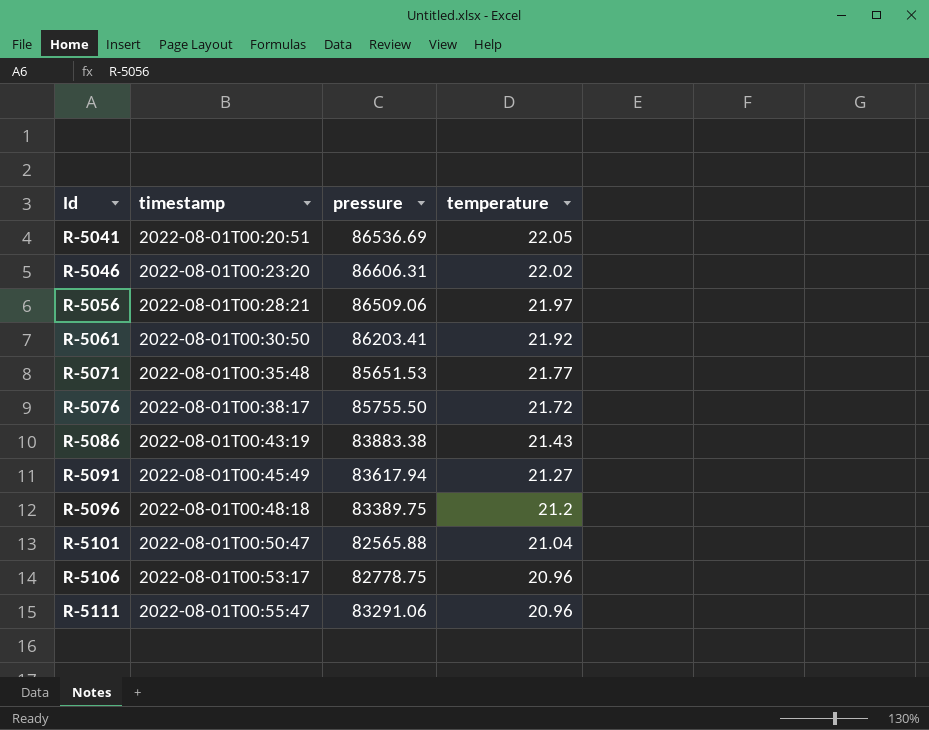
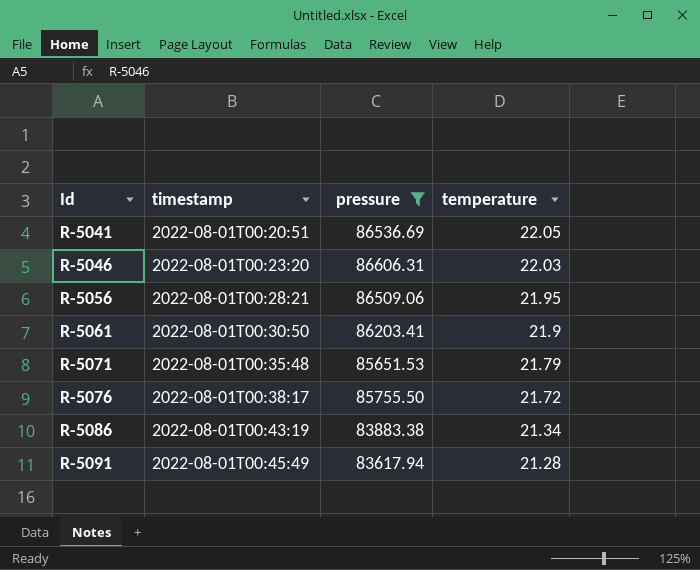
filter: none -> pressure >= 83617.94
R-5046 | temperature: 22.02 -> 22.03
R-5056 | temperature: 21.97 -> 21.95
R-5061 | temperature: 21.92 -> 21.9
R-5071 | temperature: 21.77 -> 21.79
R-5086 | temperature: 21.43 -> 21.34
R-5091 | temperature: 21.27 -> 21.28

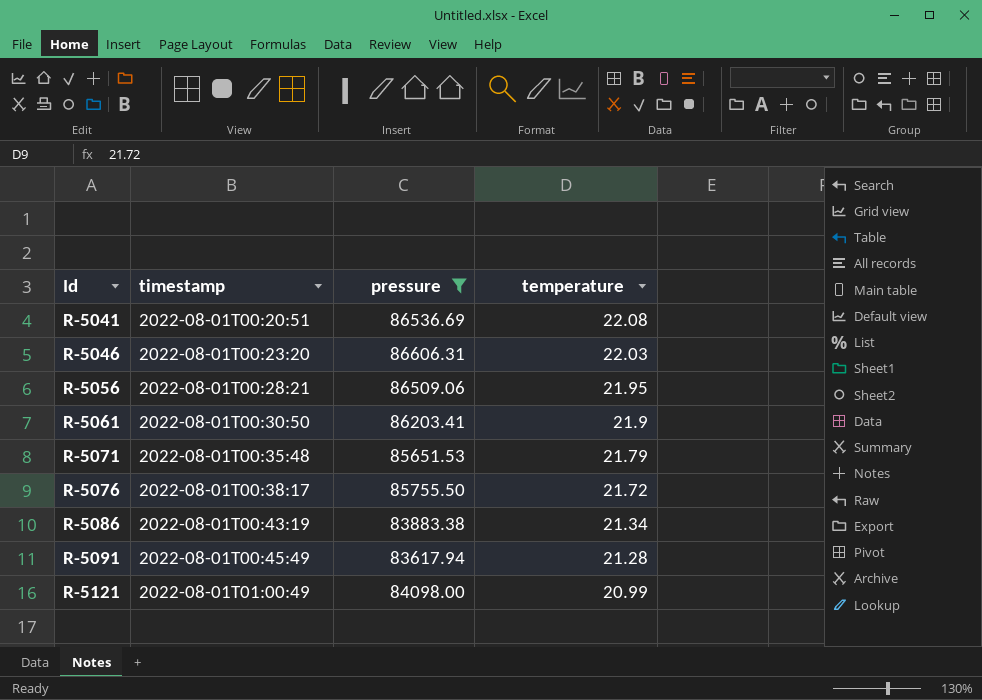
R-5041 | temperature: 22.05 -> 22.08
row R-5121: none -> 2022-08-01T01:00:49 | 84098.00 | 20.99

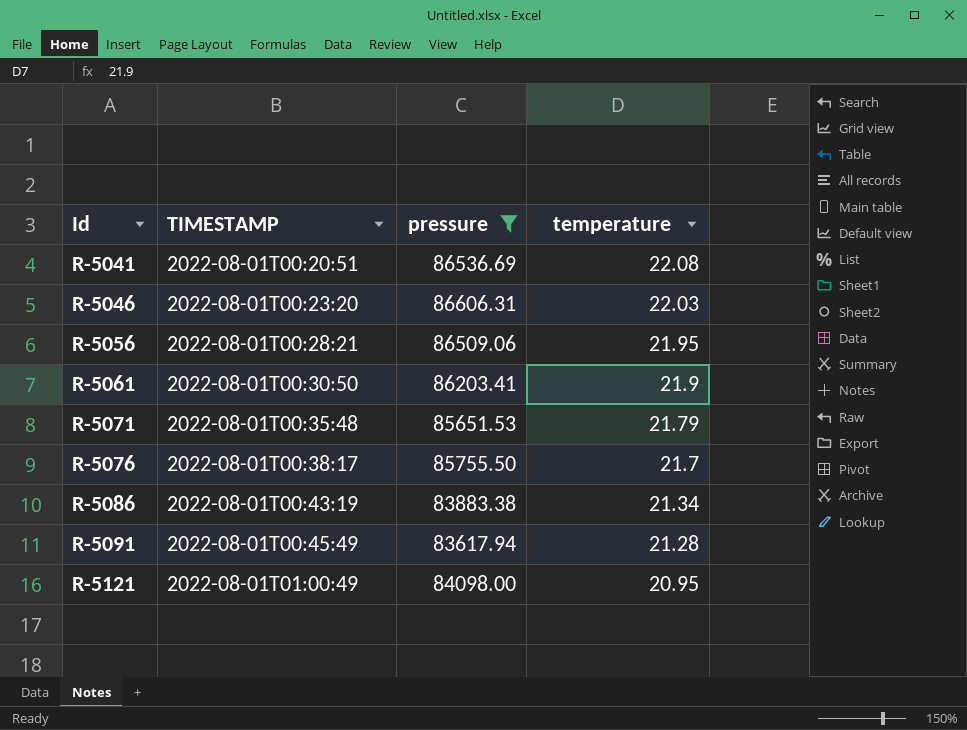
column name: timestamp -> TIMESTAMP
R-5076 | temperature: 21.72 -> 21.7
R-5121 | temperature: 20.99 -> 20.95

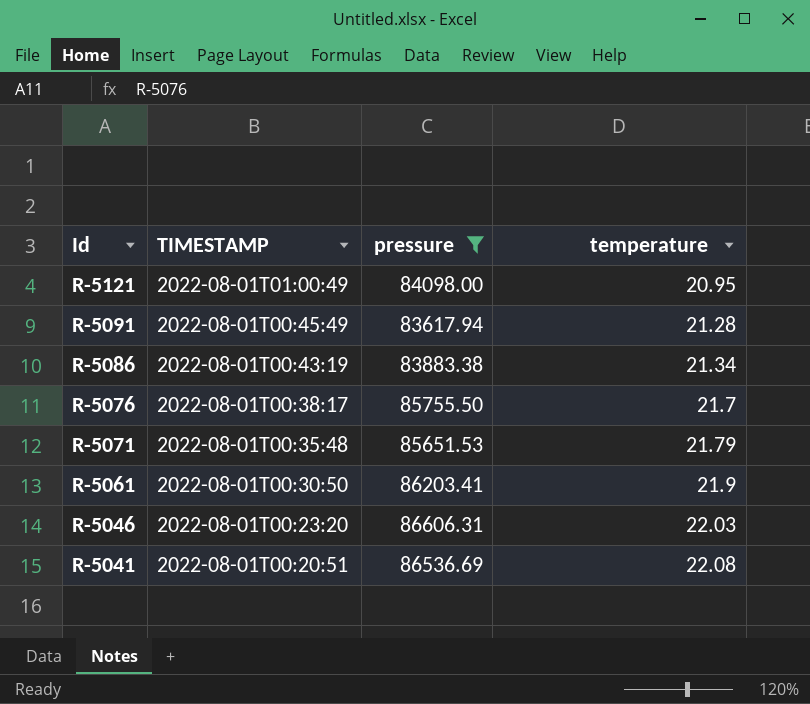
row order: Id ascending -> Id descending
row R-5056: 2022-08-01T00:28:21 | 86509.06 | 21.95 -> none

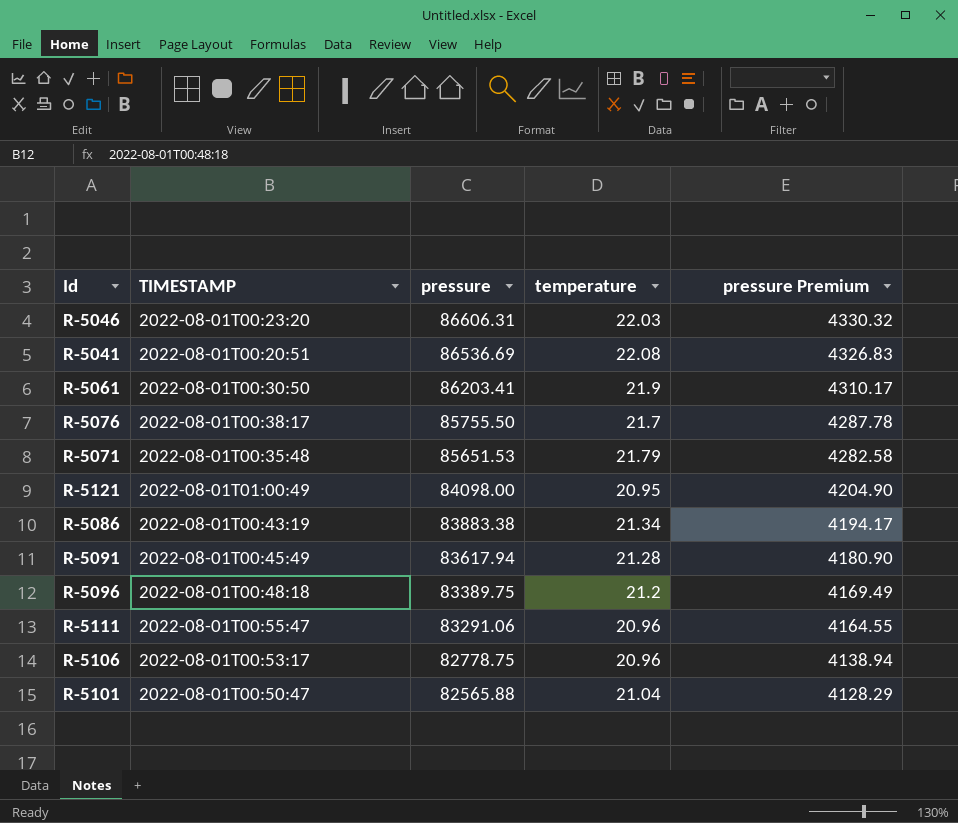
filter: pressure >= 83617.94 -> none
row order: Id descending -> pressure descending
column pressure Premium | formula: none -> [pressure] * 0.05

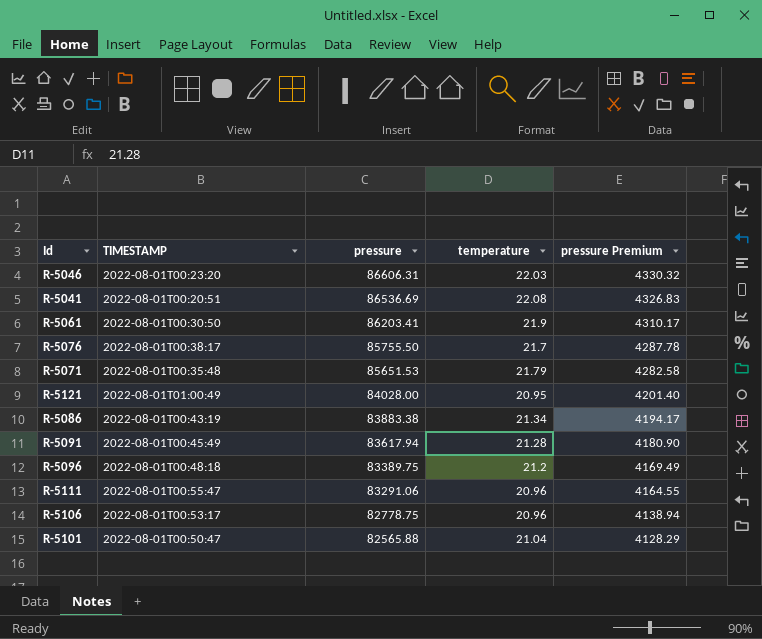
R-5121 | pressure: 84098.00 -> 84028.00
R-5121 | pressure Premium: 4204.90 -> 4201.40

